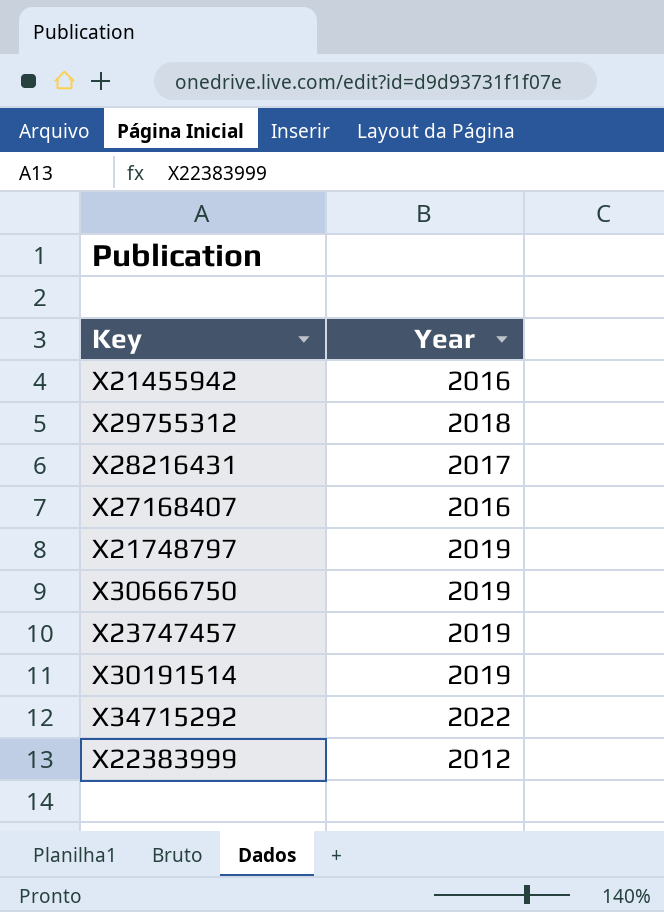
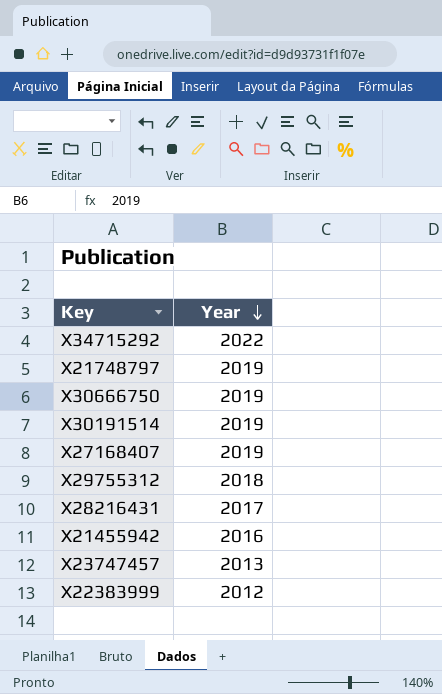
row order: none -> Year descending
X27168407 | Year: 2016 -> 2019
X23747457 | Year: 2019 -> 2013

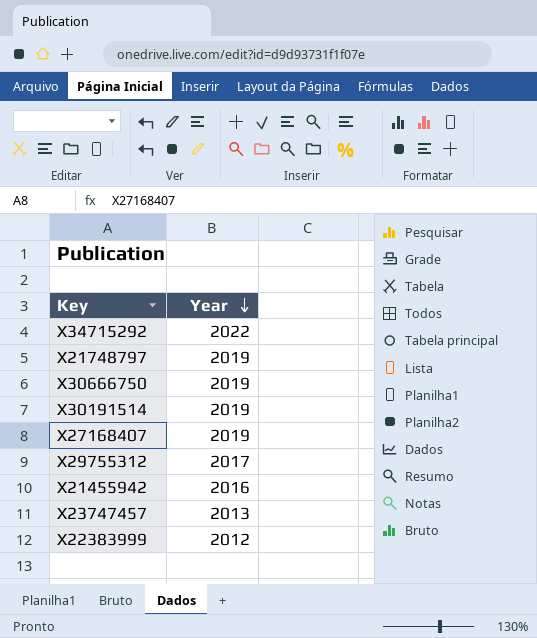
row X28216431: 2017 -> none
X29755312 | Year: 2018 -> 2017

